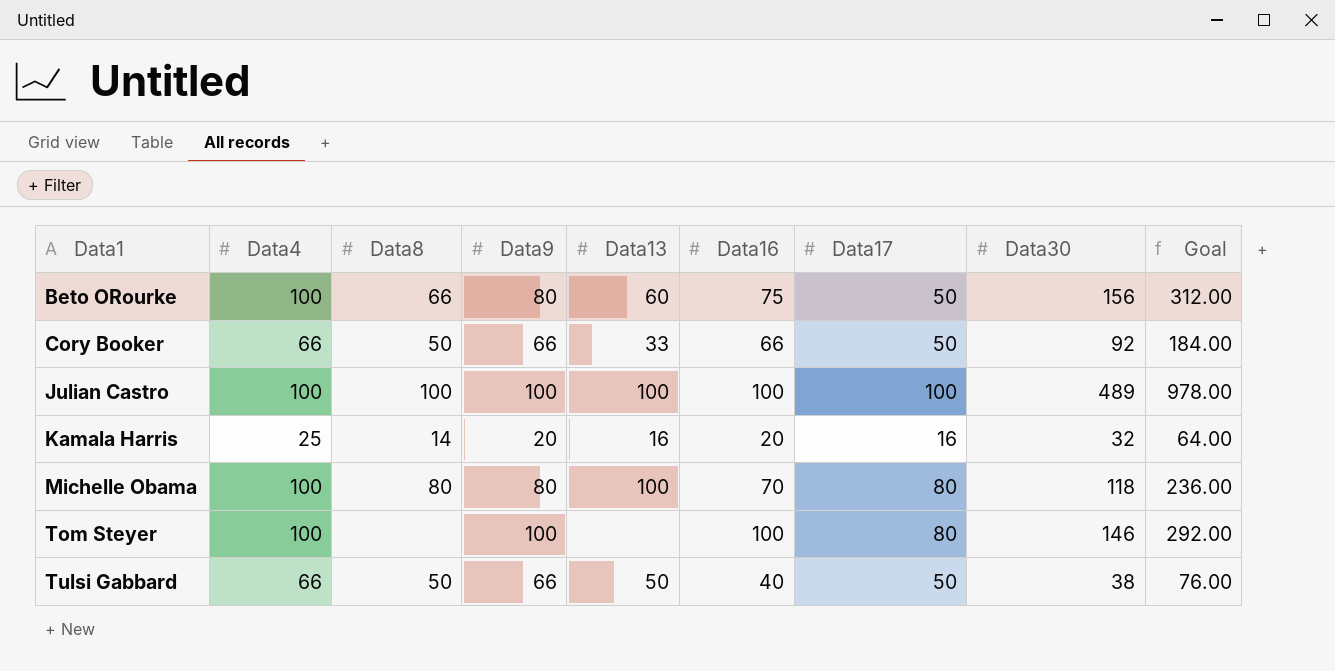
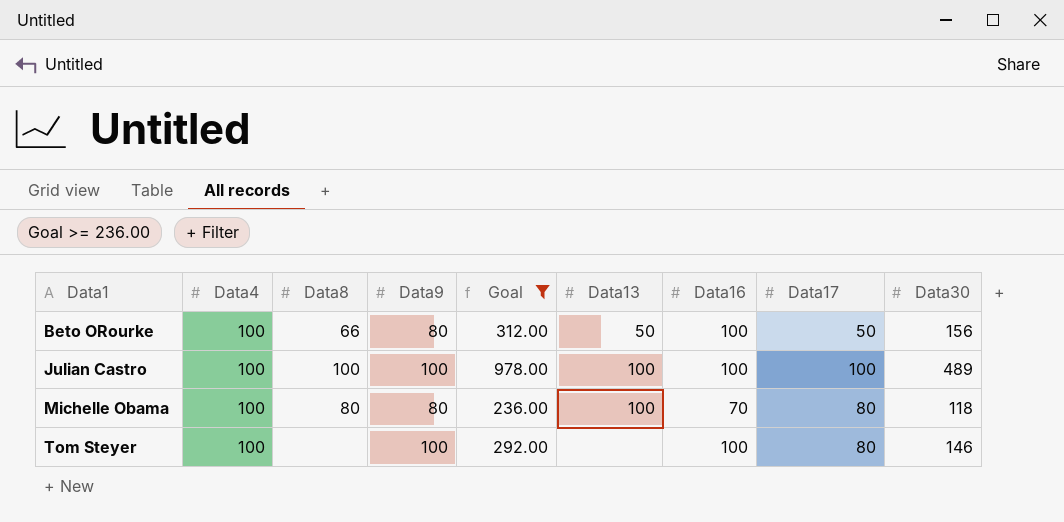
filter: none -> Goal >= 236.00
column Goal | position: 9 -> 5
Beto ORourke | Data13: 60 -> 50
Beto ORourke | Data16: 75 -> 100

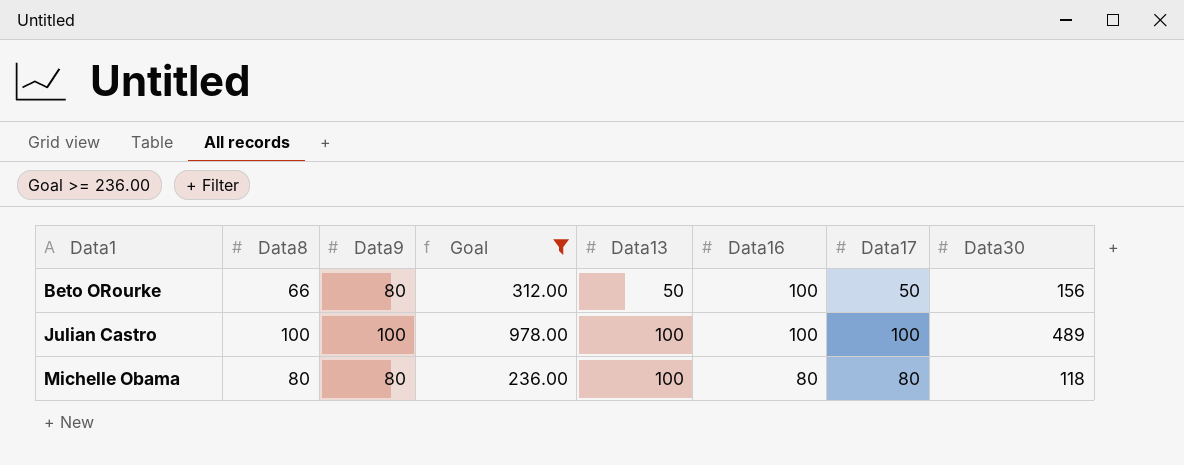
column Data4 | position: 2 -> none
row Tom Steyer: 100 | none | 100 | 292.00 | none | 100 | 80 | 146 -> none
Michelle Obama | Data16: 70 -> 80

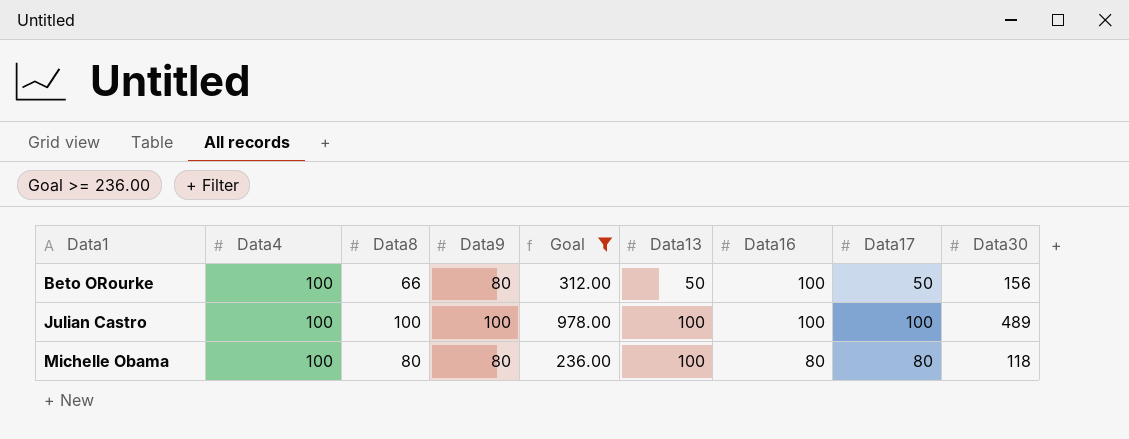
column Data4 | position: none -> 2

